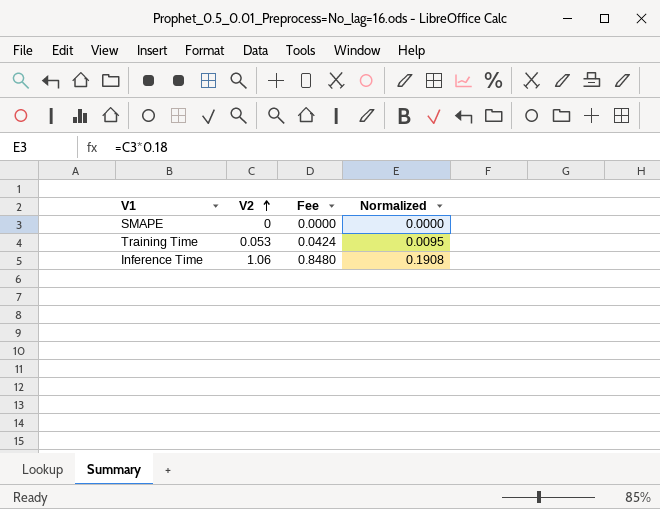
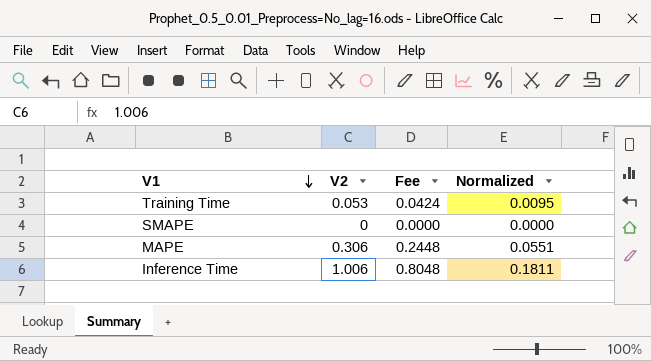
row order: V2 ascending -> V1 descending
row MAPE: none -> 0.306 | 0.2448 | 0.0551
Inference Time | V2: 1.06 -> 1.006
Inference Time | Fee: 0.8480 -> 0.8048
Inference Time | Normalized: 0.1908 -> 0.1811

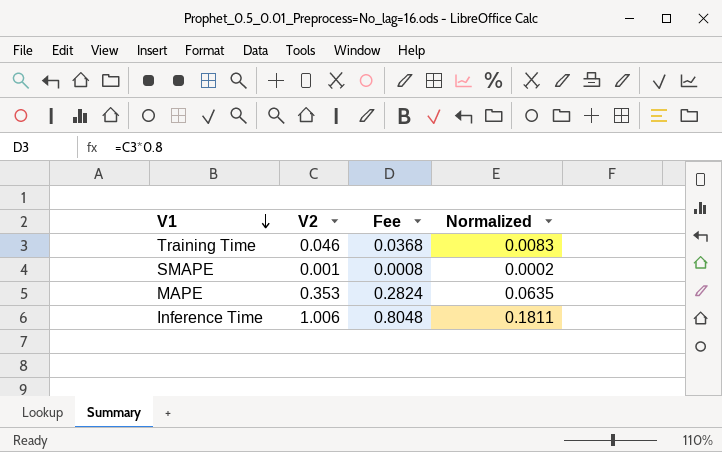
Training Time | V2: 0.053 -> 0.046
Training Time | Fee: 0.0424 -> 0.0368
Training Time | Normalized: 0.0095 -> 0.0083
SMAPE | V2: 0 -> 0.001
SMAPE | Fee: 0.0000 -> 0.0008
SMAPE | Normalized: 0.0000 -> 0.0002
MAPE | V2: 0.306 -> 0.353
MAPE | Fee: 0.2448 -> 0.2824
MAPE | Normalized: 0.0551 -> 0.0635

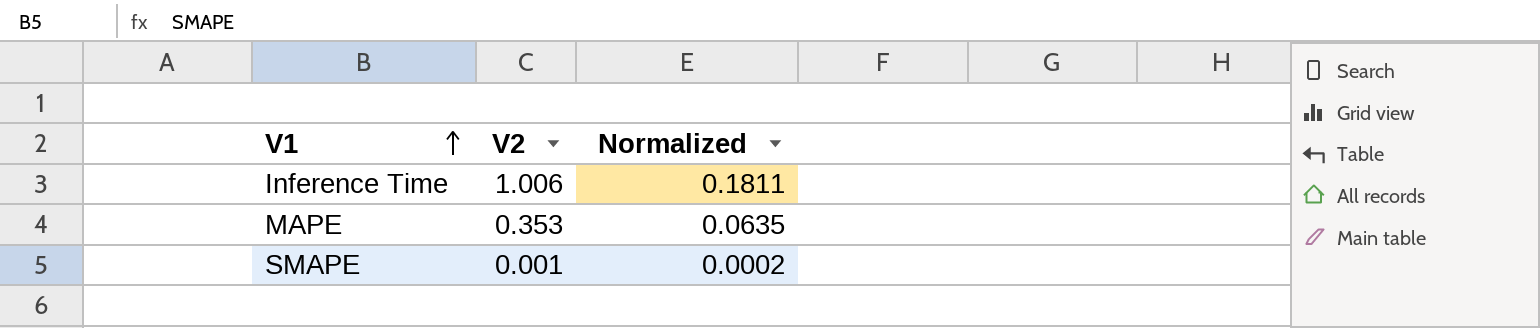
row order: V1 descending -> V1 ascending
column Fee | formula: [V2] * 0.8 -> none
row Training Time: 0.046 | 0.0368 | 0.0083 -> none

